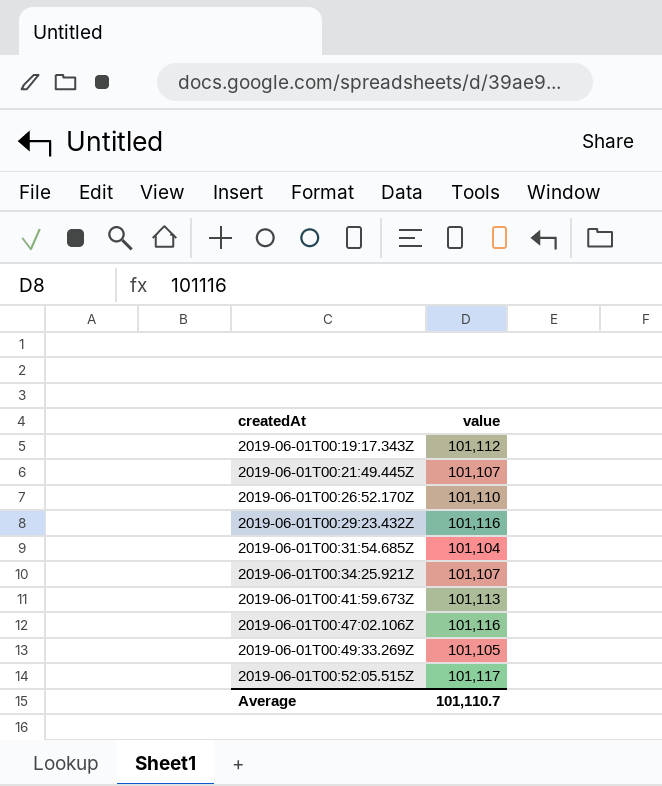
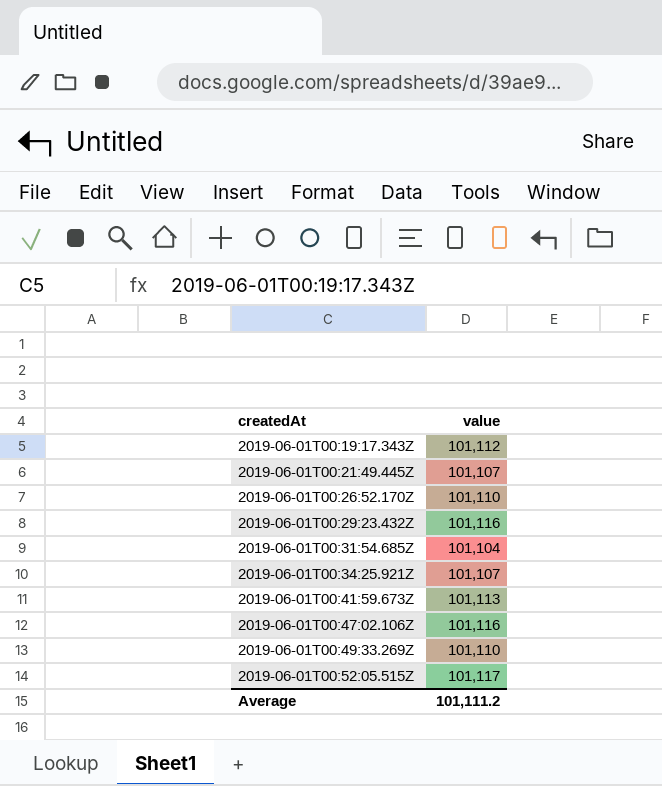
2019-06-01T00:49:33.269Z | value: 101,105 -> 101,110
Average | value: 101,110.7 -> 101,111.2

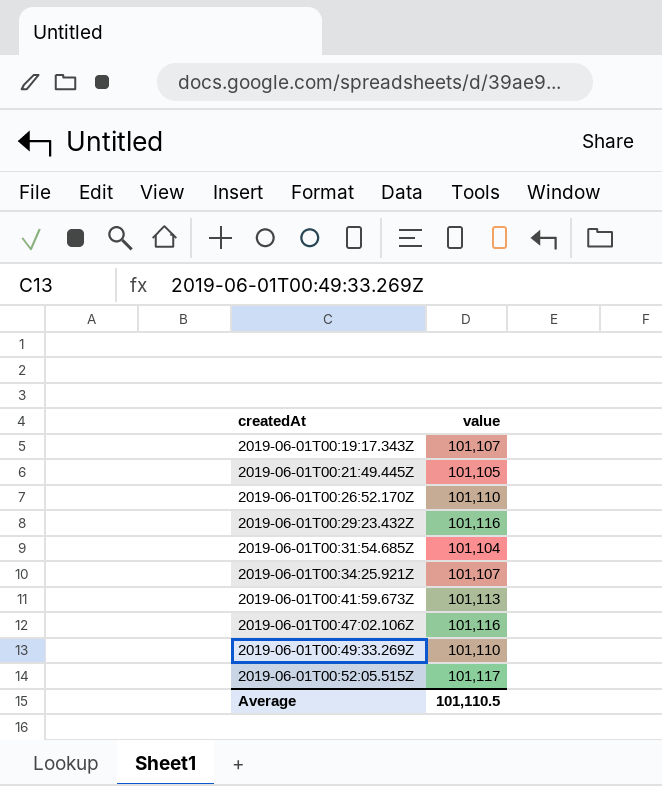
2019-06-01T00:19:17.343Z | value: 101,112 -> 101,107
2019-06-01T00:21:49.445Z | value: 101,107 -> 101,105
Average | value: 101,111.2 -> 101,110.5

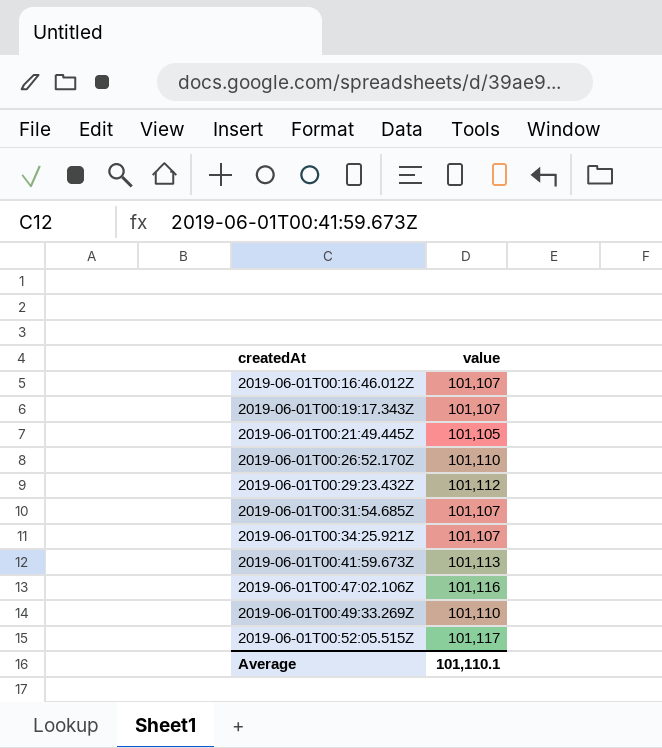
row 2019-06-01T00:16:46.012Z: none -> 101,107
2019-06-01T00:29:23.432Z | value: 101,116 -> 101,112
2019-06-01T00:31:54.685Z | value: 101,104 -> 101,107
Average | value: 101,110.5 -> 101,110.1

